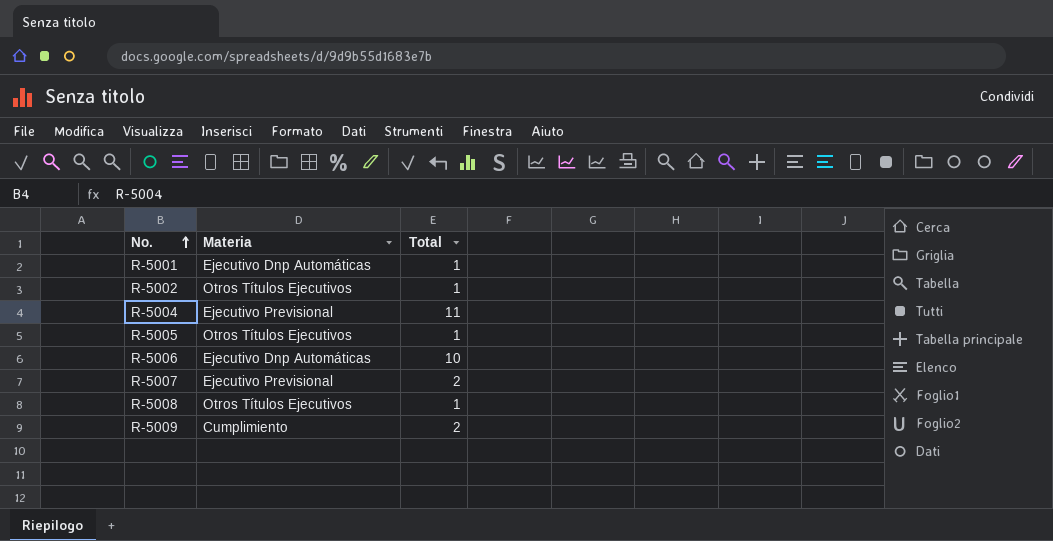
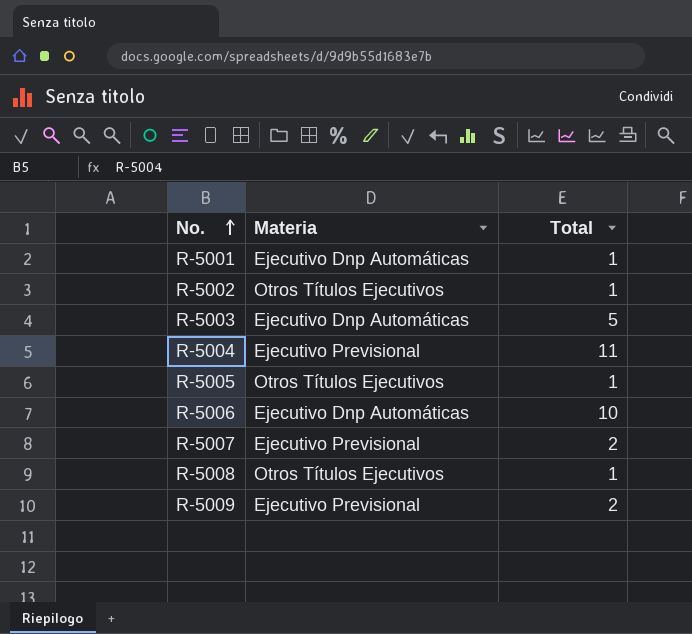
row R-5003: none -> Ejecutivo Dnp Automáticas | 5
R-5009 | Materia: Cumplimiento -> Ejecutivo Previsional

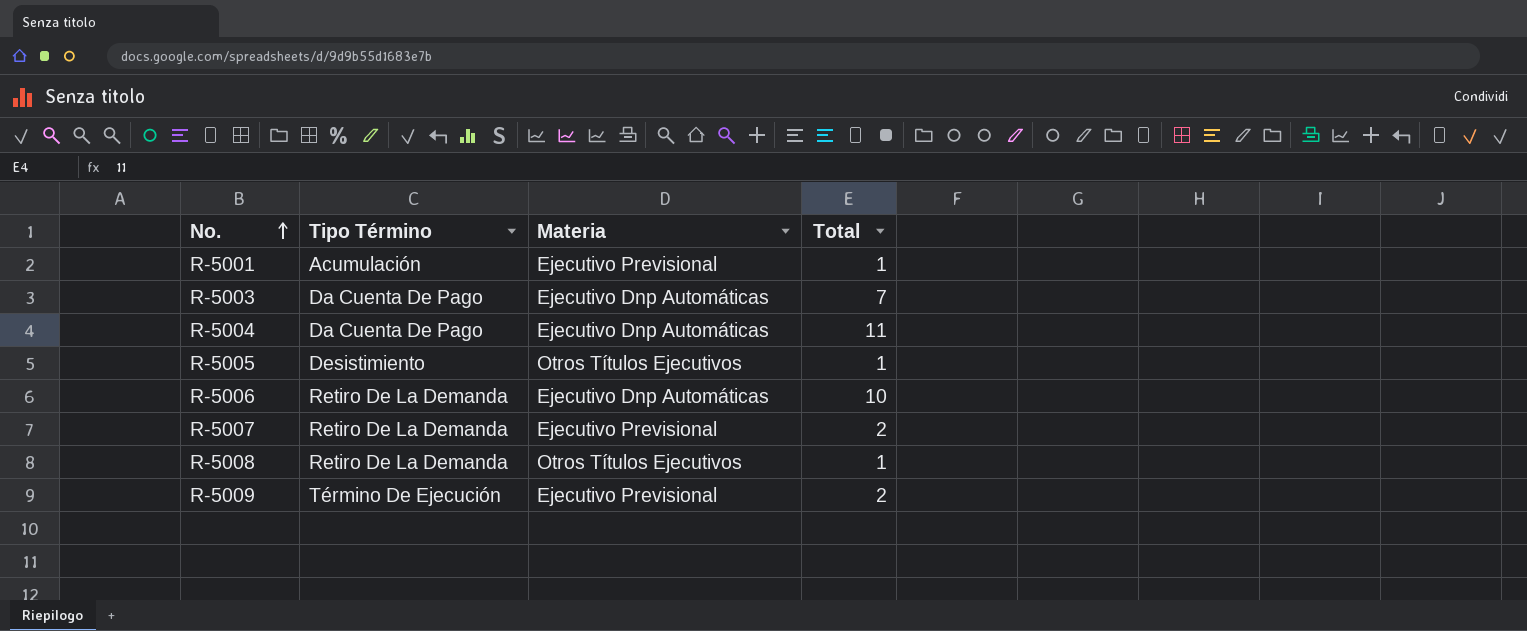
column Tipo Término | position: none -> 2
row R-5002: Otros Títulos Ejecutivos | 1 -> none
R-5001 | Materia: Ejecutivo Dnp Automáticas -> Ejecutivo Previsional
R-5003 | Total: 5 -> 7
R-5004 | Materia: Ejecutivo Previsional -> Ejecutivo Dnp Automáticas

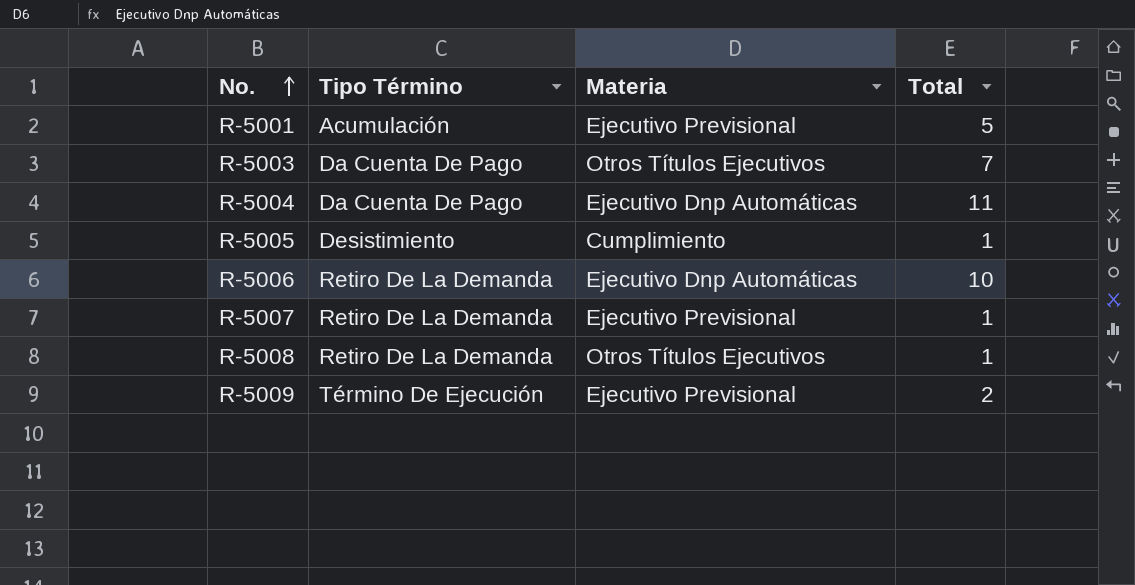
R-5001 | Total: 1 -> 5
R-5003 | Materia: Ejecutivo Dnp Automáticas -> Otros Títulos Ejecutivos
R-5005 | Materia: Otros Títulos Ejecutivos -> Cumplimiento
R-5007 | Total: 2 -> 1

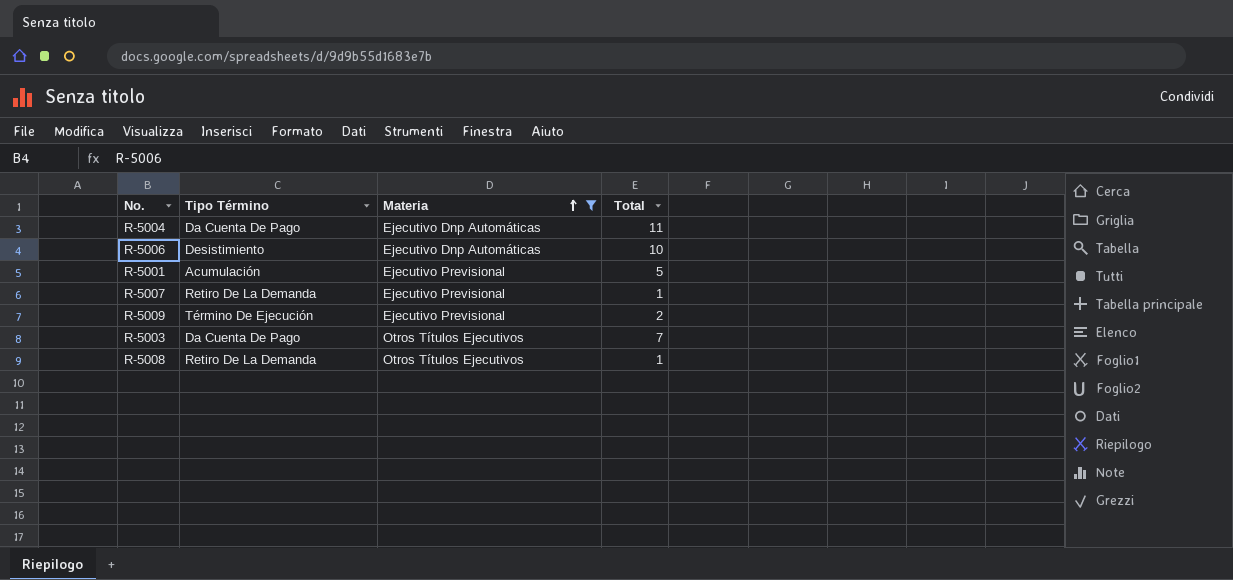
filter: none -> Materia != Cumplimiento
row order: No. ascending -> Materia ascending
R-5006 | Tipo Término: Retiro De La Demanda -> Desistimiento

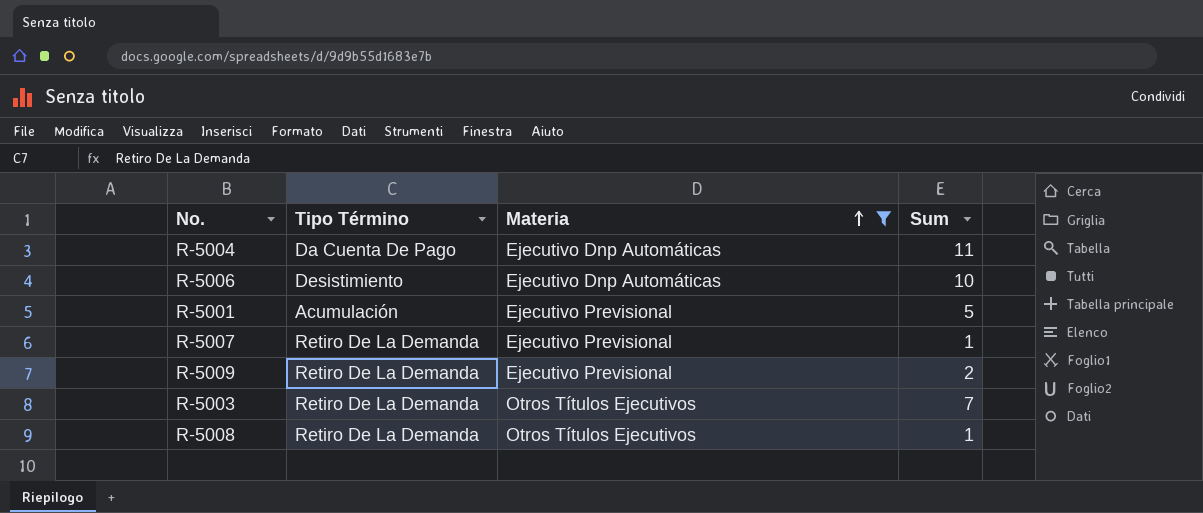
column name: Total -> Sum
R-5009 | Tipo Término: Término De Ejecución -> Retiro De La Demanda
R-5003 | Tipo Término: Da Cuenta De Pago -> Retiro De La Demanda

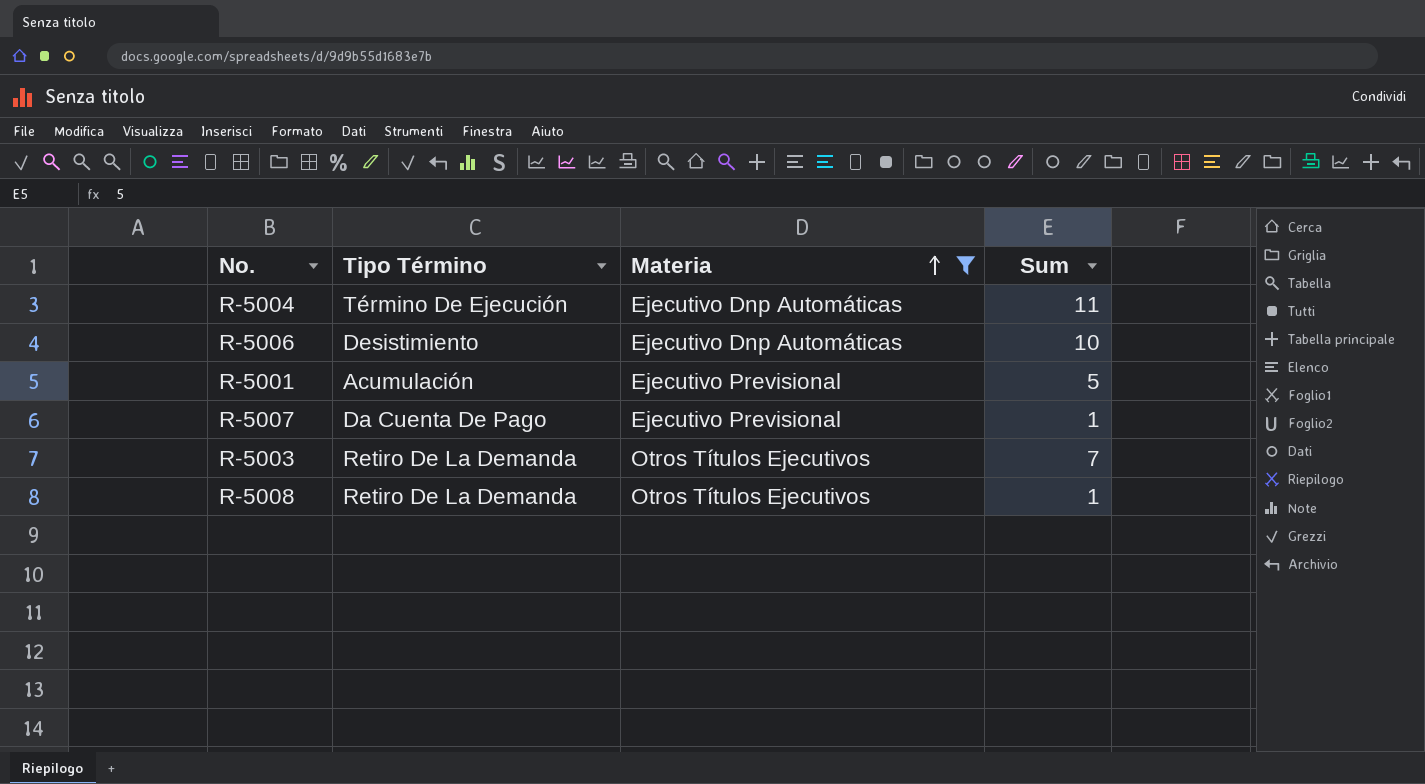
row R-5009: Retiro De La Demanda | Ejecutivo Previsional | 2 -> none
R-5004 | Tipo Término: Da Cuenta De Pago -> Término De Ejecución
R-5007 | Tipo Término: Retiro De La Demanda -> Da Cuenta De Pago

